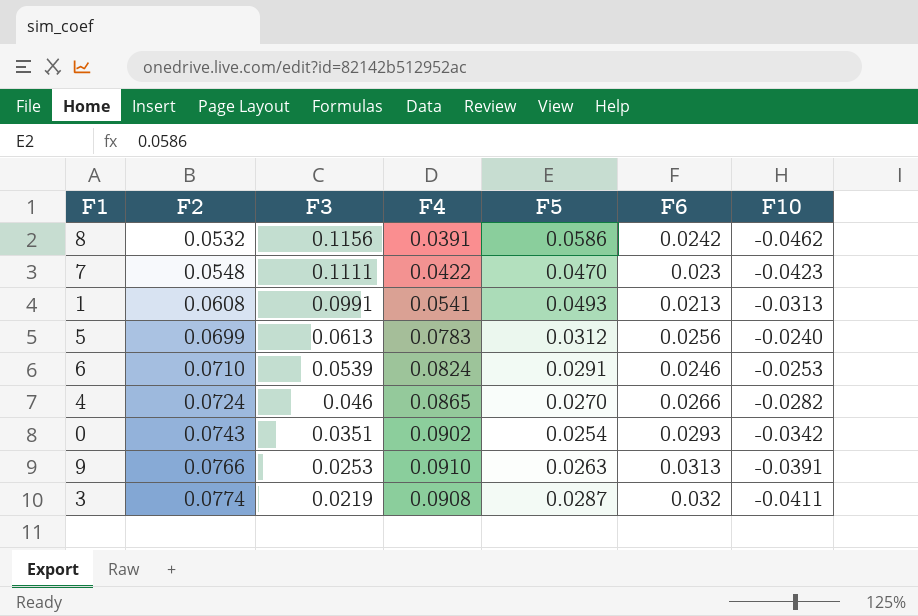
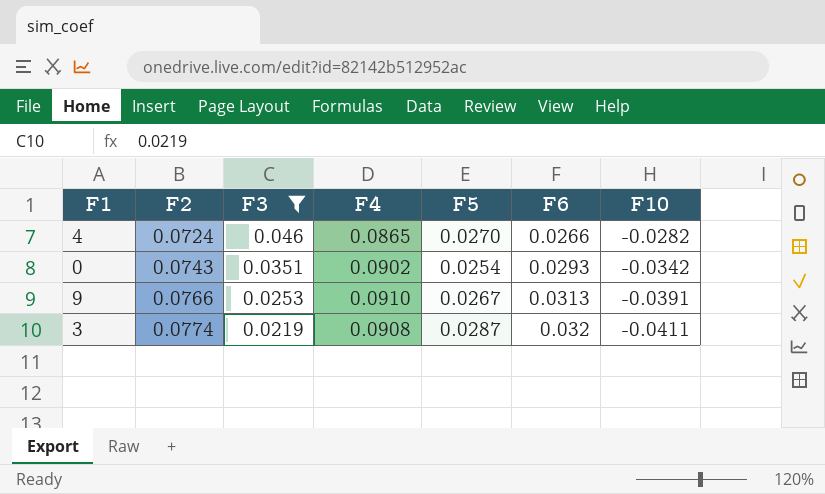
filter: none -> F3 <= 0.046
9 | F5: 0.0263 -> 0.0267

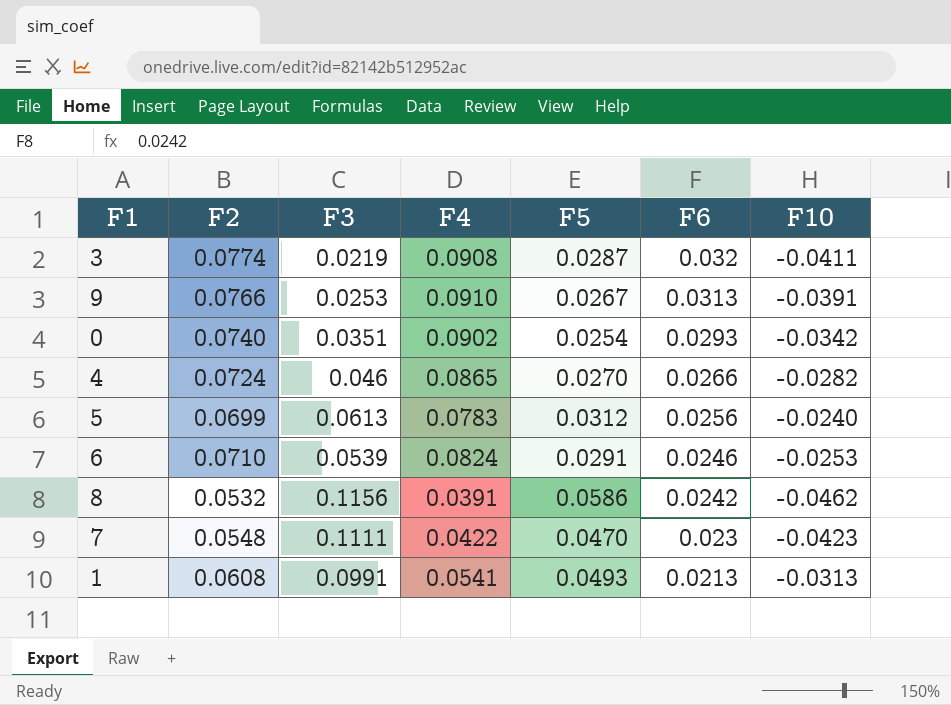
filter: F3 <= 0.046 -> none
row order: F2 ascending -> F6 descending
0 | F2: 0.0743 -> 0.0740

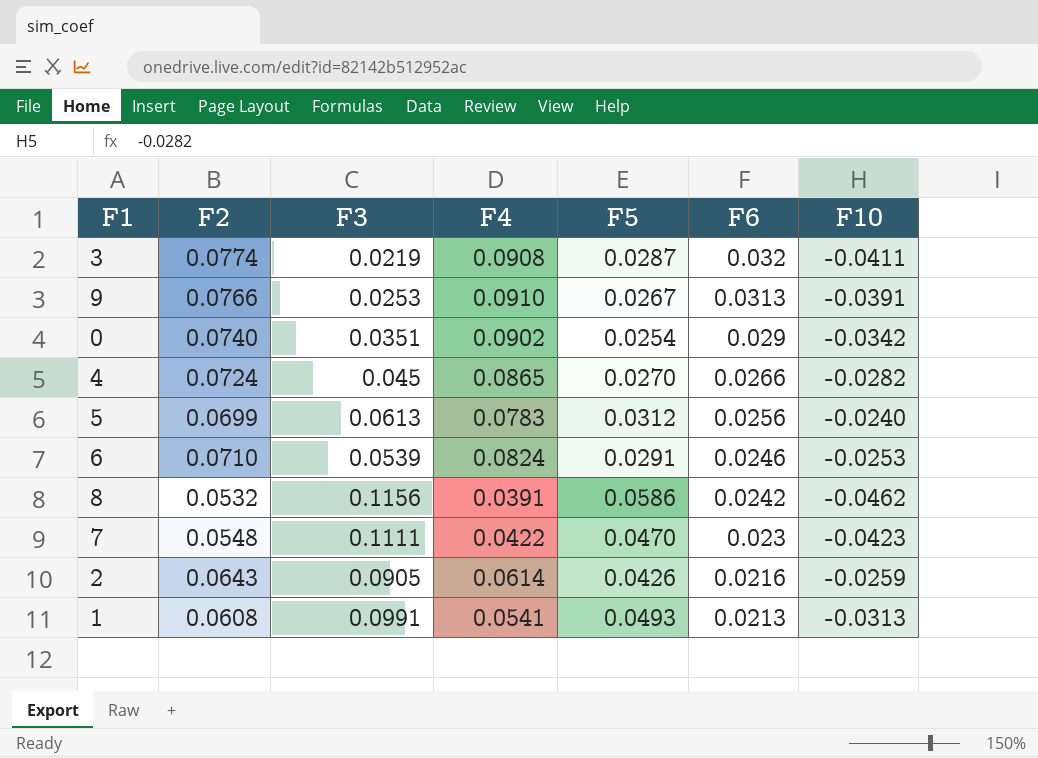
0 | F6: 0.0293 -> 0.029
4 | F3: 0.046 -> 0.045
row 2: none -> 0.0643 | 0.0905 | 0.0614 | 0.0426 | 0.0216 | -0.0259

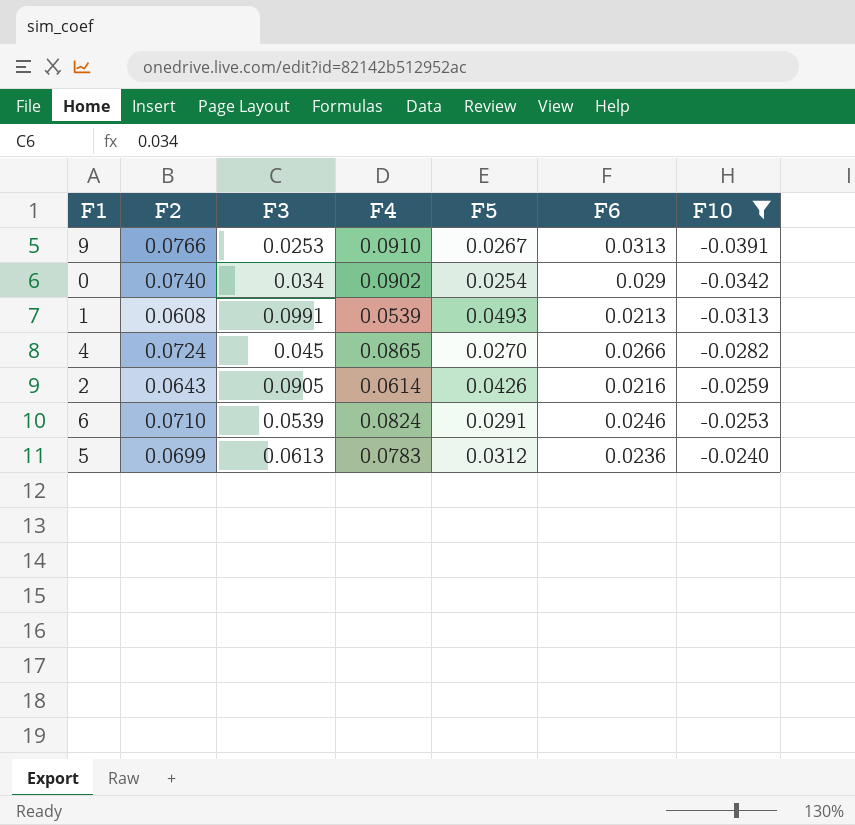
filter: none -> F10 >= -0.0391
row order: F6 descending -> F10 ascending
0 | F3: 0.0351 -> 0.034
1 | F4: 0.0541 -> 0.0539
5 | F6: 0.0256 -> 0.0236

